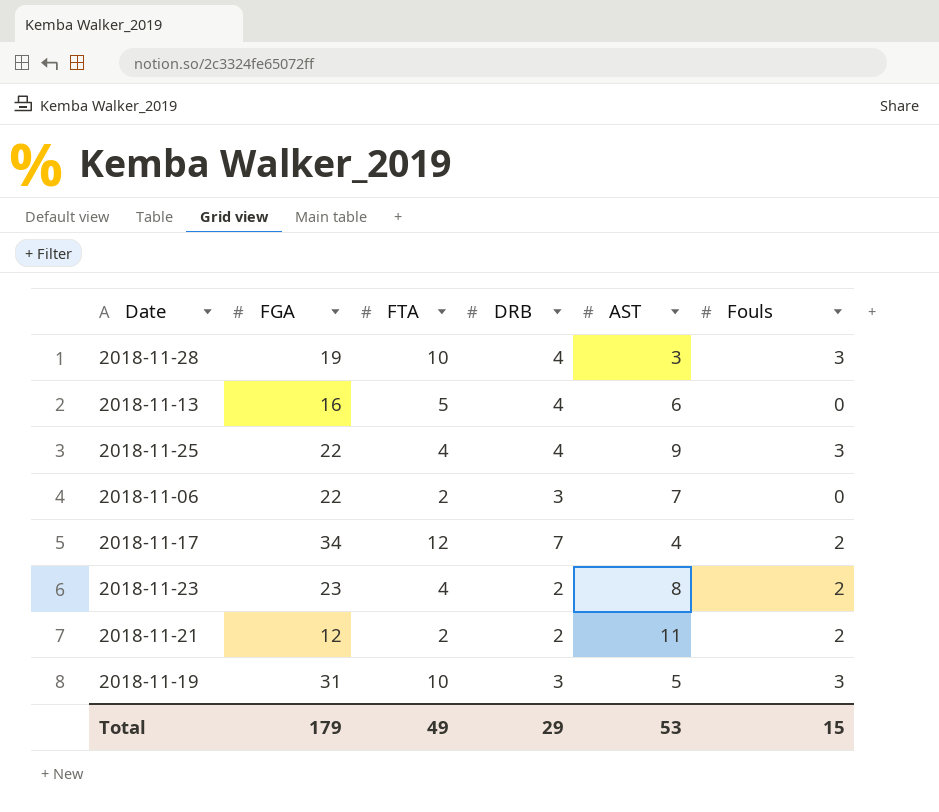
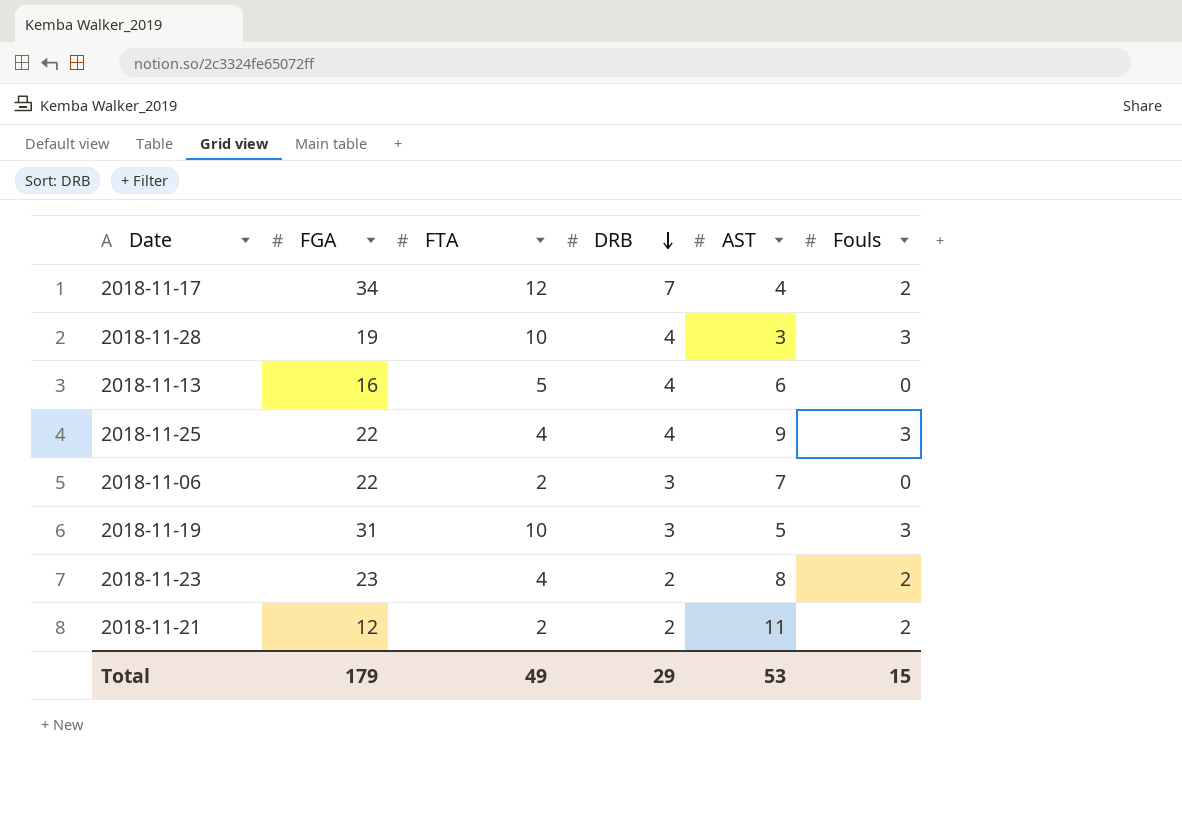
row order: none -> DRB descending

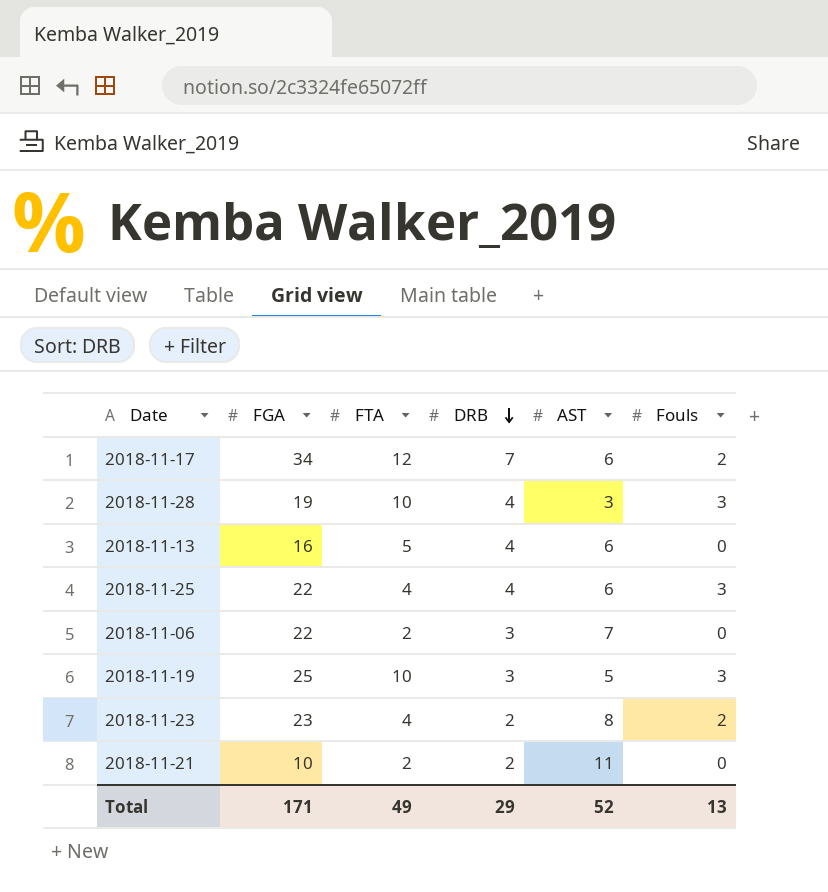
2018-11-17 | AST: 4 -> 6
2018-11-25 | AST: 9 -> 6
2018-11-19 | FGA: 31 -> 25
2018-11-21 | FGA: 12 -> 10
2018-11-21 | Fouls: 2 -> 0
Total | FGA: 179 -> 171
Total | AST: 53 -> 52
Total | Fouls: 15 -> 13

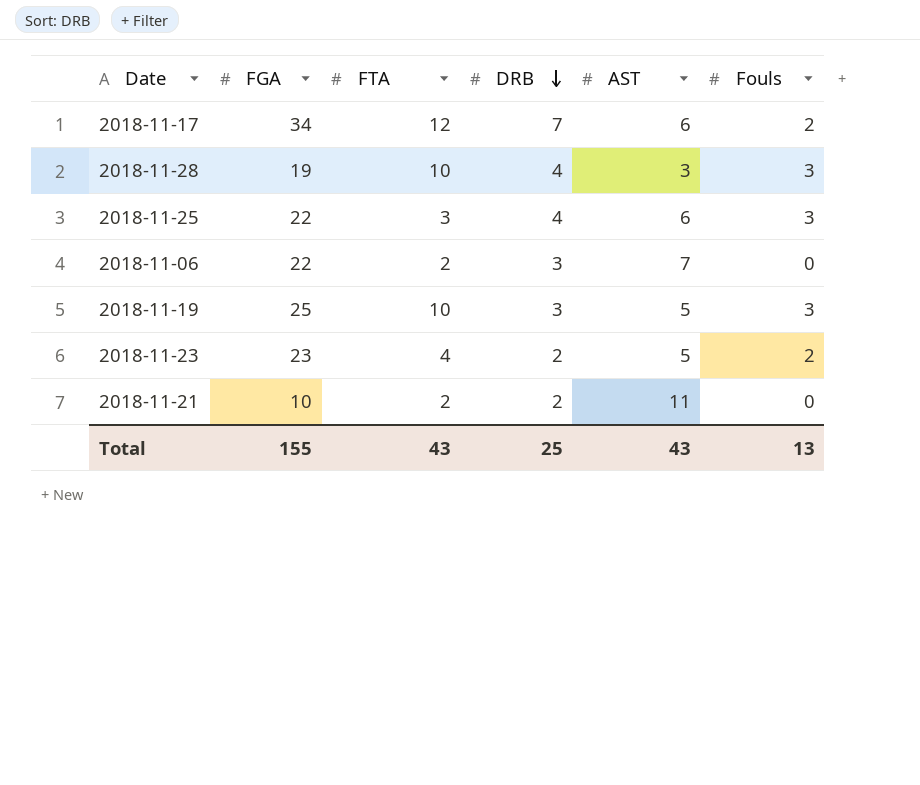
row 2018-11-13: 16 | 5 | 4 | 6 | 0 -> none
2018-11-25 | FTA: 4 -> 3
2018-11-23 | AST: 8 -> 5
Total | FGA: 171 -> 155
Total | FTA: 49 -> 43
Total | DRB: 29 -> 25
Total | AST: 52 -> 43

